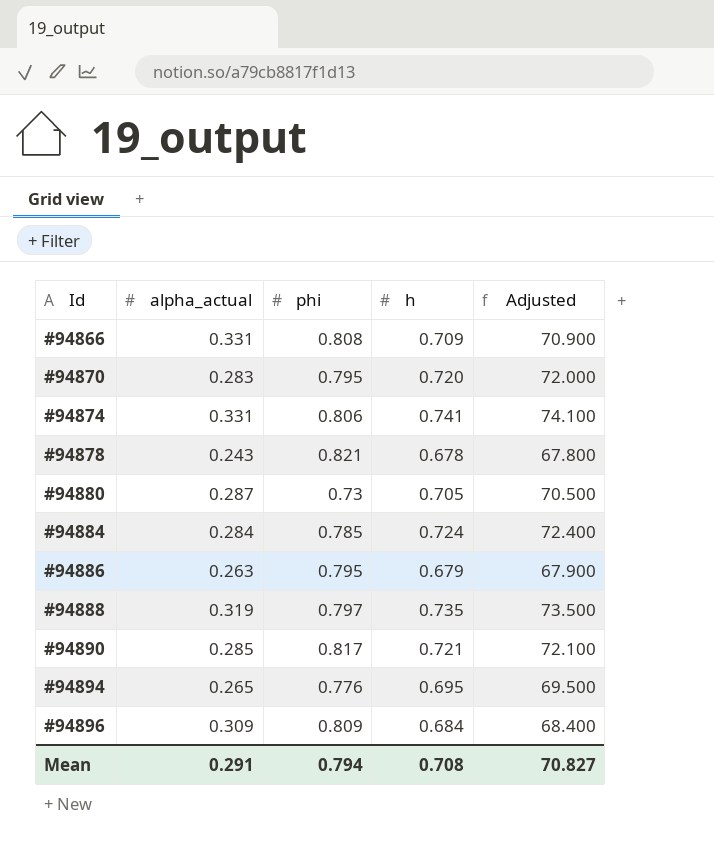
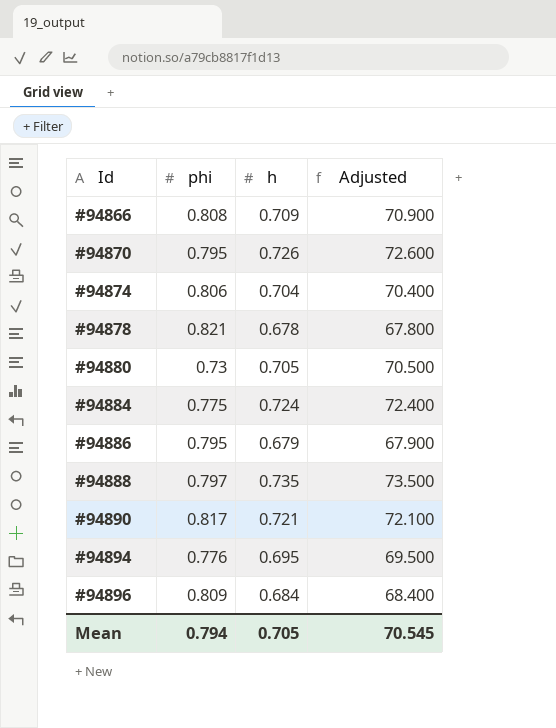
column alpha_actual | position: 2 -> none
#94870 | h: 0.720 -> 0.726
#94870 | Adjusted: 72.000 -> 72.600
#94874 | h: 0.741 -> 0.704
#94874 | Adjusted: 74.100 -> 70.400
#94884 | phi: 0.785 -> 0.775
Mean | h: 0.708 -> 0.705
Mean | Adjusted: 70.827 -> 70.545

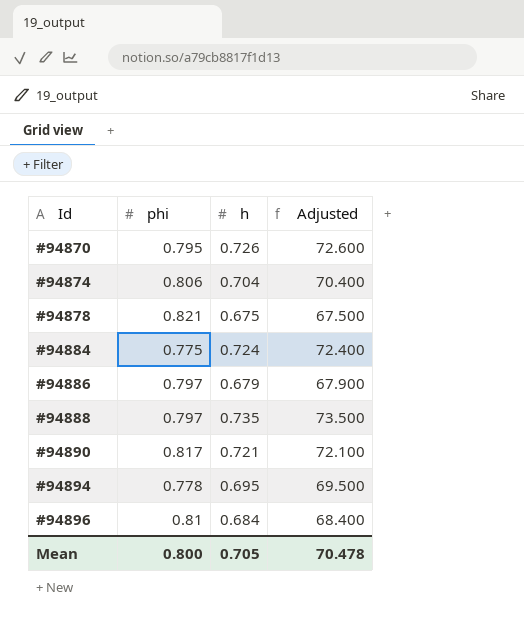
row #94866: 0.808 | 0.709 | 70.900 -> none
row #94880: 0.73 | 0.705 | 70.500 -> none
#94878 | h: 0.678 -> 0.675
#94878 | Adjusted: 67.800 -> 67.500
#94886 | phi: 0.795 -> 0.797
#94894 | phi: 0.776 -> 0.778
#94896 | phi: 0.809 -> 0.81
Mean | phi: 0.794 -> 0.800
Mean | Adjusted: 70.545 -> 70.478

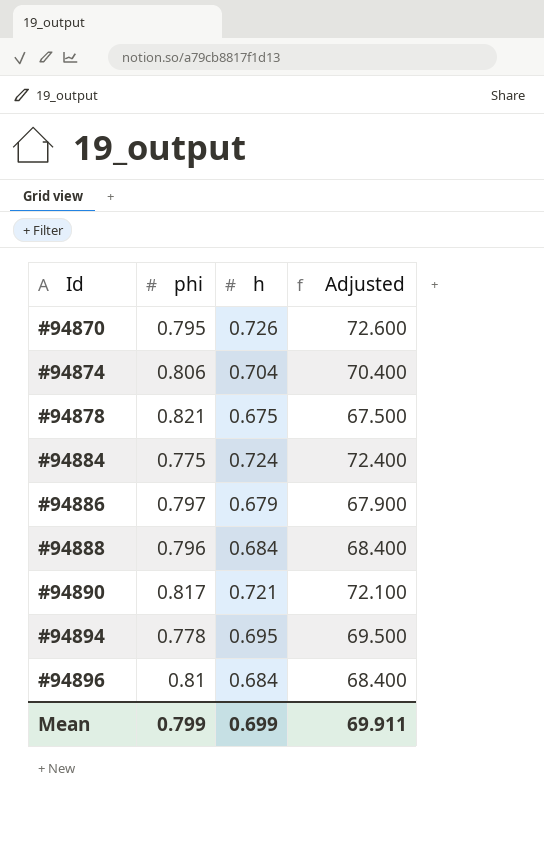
#94888 | phi: 0.797 -> 0.796
#94888 | h: 0.735 -> 0.684
#94888 | Adjusted: 73.500 -> 68.400
Mean | phi: 0.800 -> 0.799
Mean | h: 0.705 -> 0.699
Mean | Adjusted: 70.478 -> 69.911

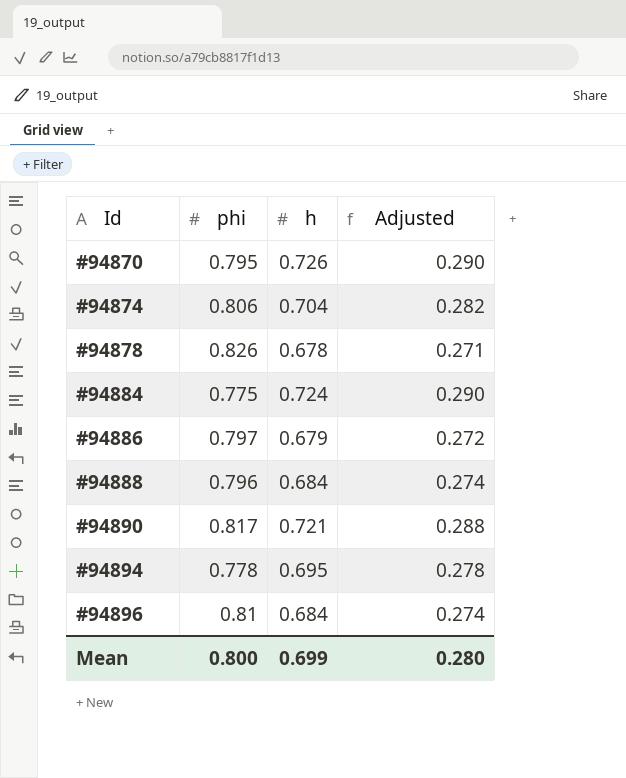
column Adjusted | formula: [h] * 100 -> [h] * 0.4
#94878 | phi: 0.821 -> 0.826
#94878 | h: 0.675 -> 0.678
Mean | phi: 0.799 -> 0.800
Mean | Adjusted: 69.911 -> 0.280

